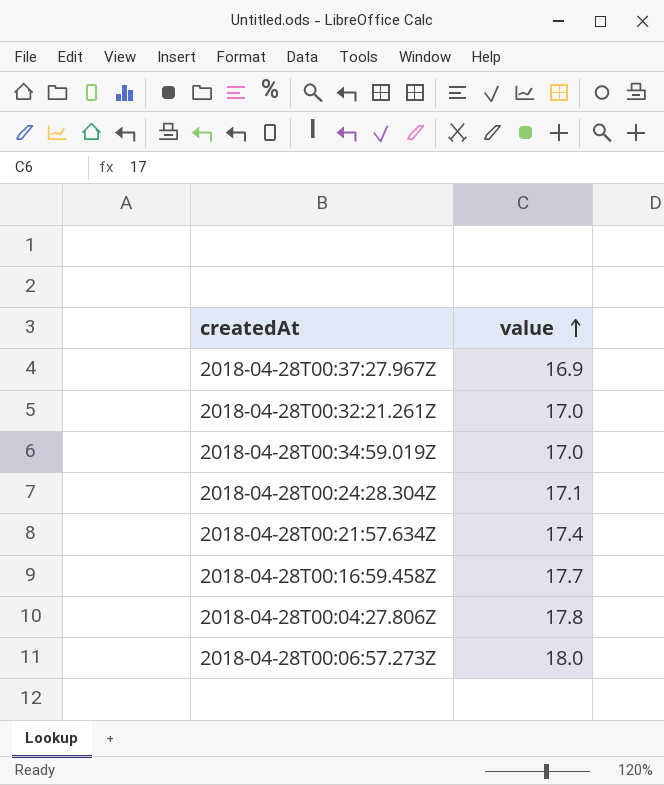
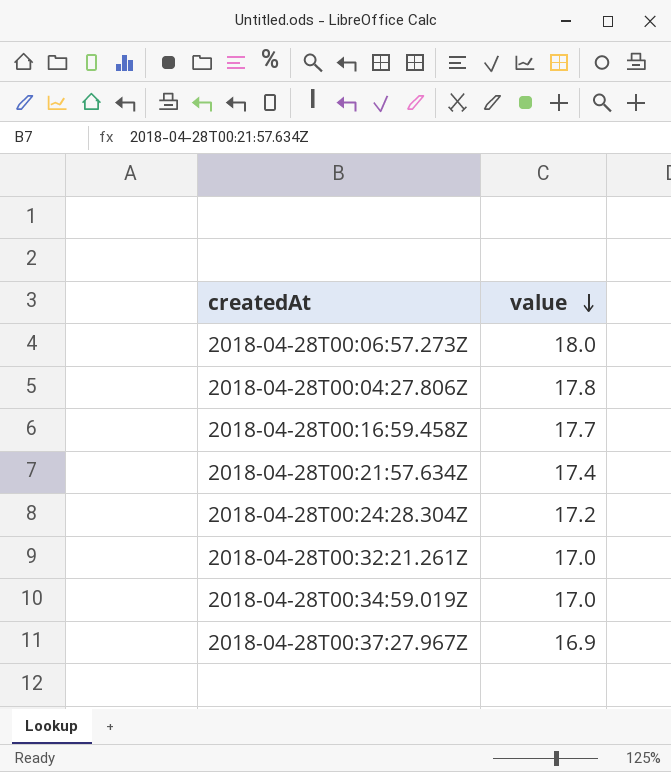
row order: value ascending -> value descending
2018-04-28T00:24:28.304Z | value: 17.1 -> 17.2

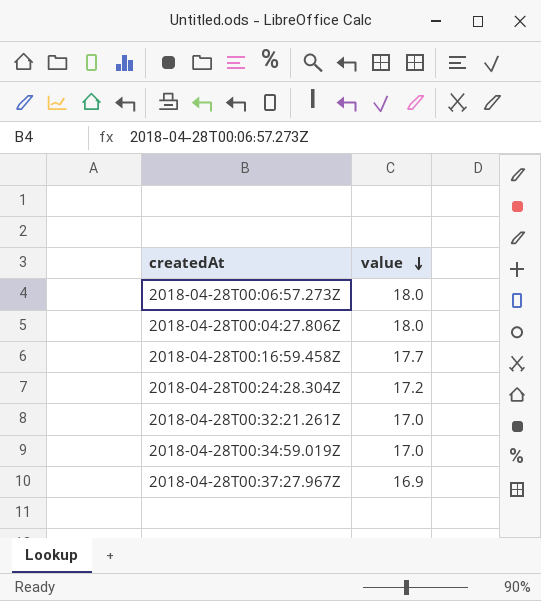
row 2018-04-28T00:21:57.634Z: 17.4 -> none
2018-04-28T00:04:27.806Z | value: 17.8 -> 18.0

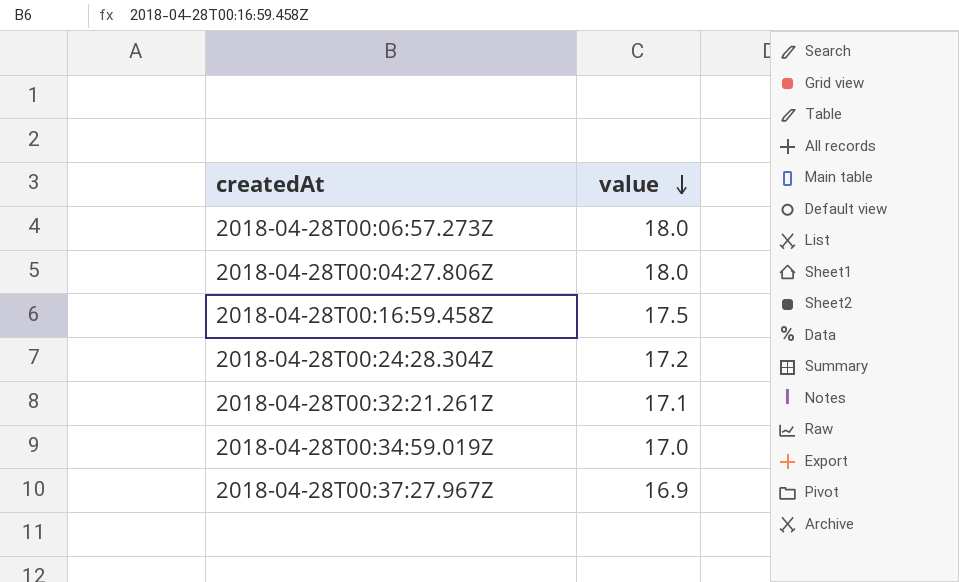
2018-04-28T00:16:59.458Z | value: 17.7 -> 17.5
2018-04-28T00:32:21.261Z | value: 17.0 -> 17.1

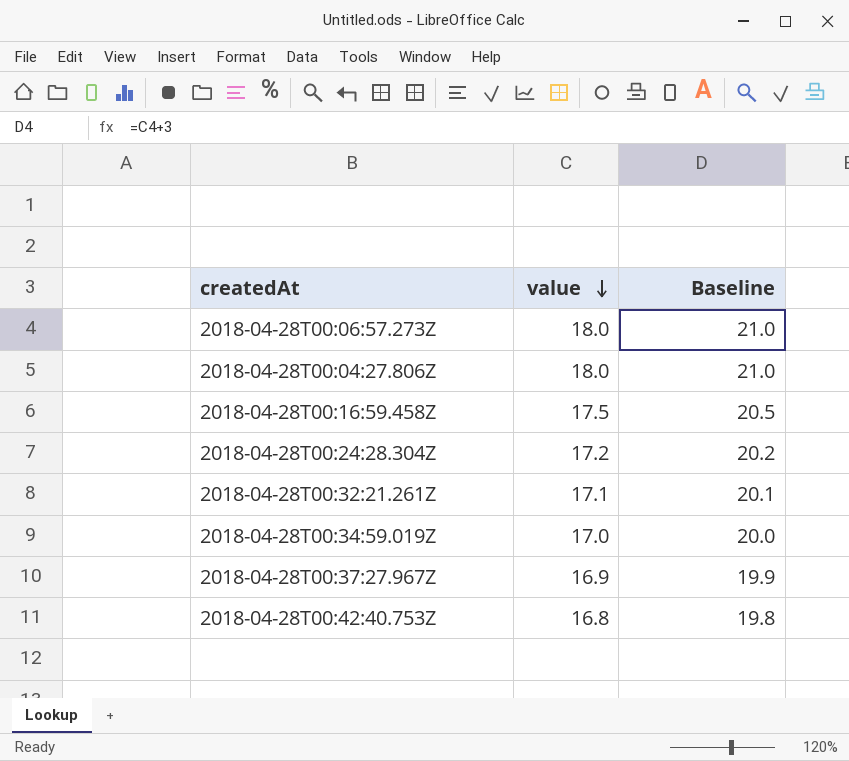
column Baseline | formula: none -> [value] + 3
row 2018-04-28T00:42:40.753Z: none -> 16.8 | 19.8

